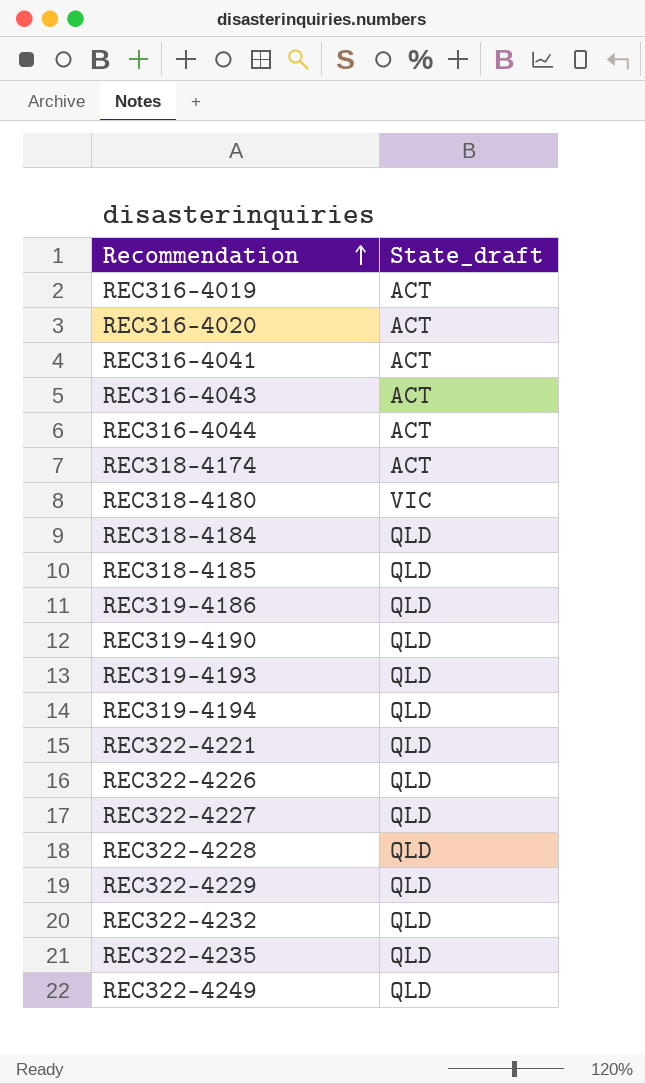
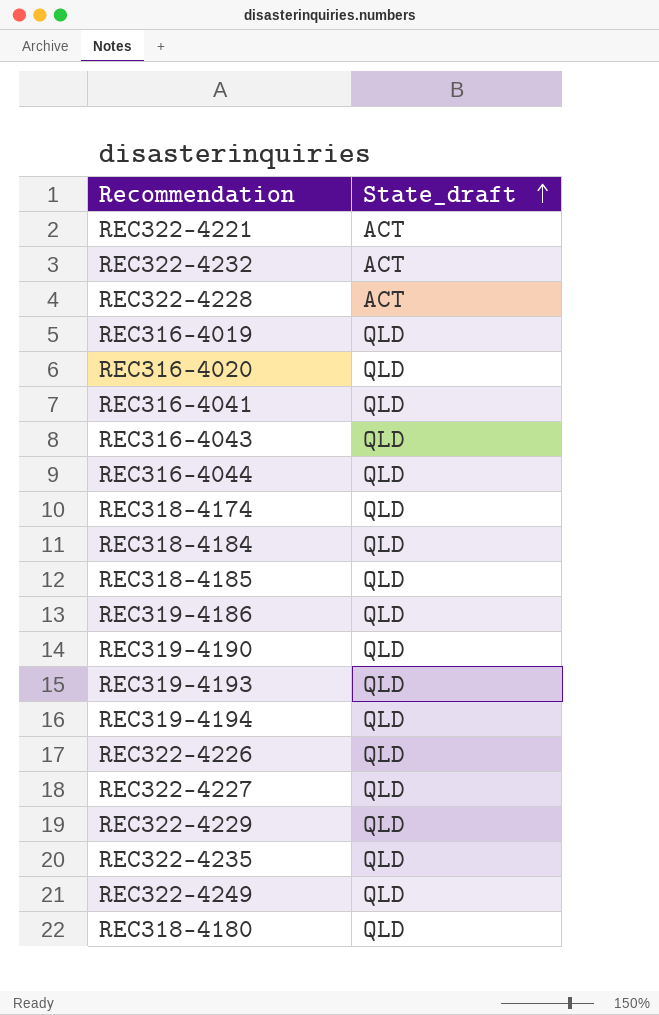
row order: Recommendation ascending -> State_draft ascending
REC322-4221 | State_draft: QLD -> ACT
REC322-4232 | State_draft: QLD -> ACT
REC322-4228 | State_draft: QLD -> ACT
REC316-4019 | State_draft: ACT -> QLD
REC316-4020 | State_draft: ACT -> QLD
REC316-4041 | State_draft: ACT -> QLD
REC316-4043 | State_draft: ACT -> QLD
REC316-4044 | State_draft: ACT -> QLD
REC318-4174 | State_draft: ACT -> QLD
REC318-4180 | State_draft: VIC -> QLD

